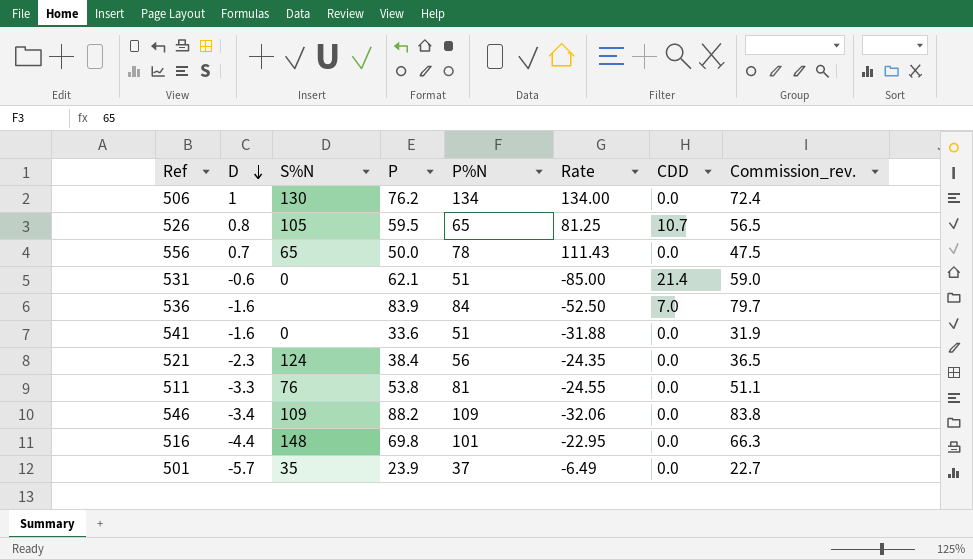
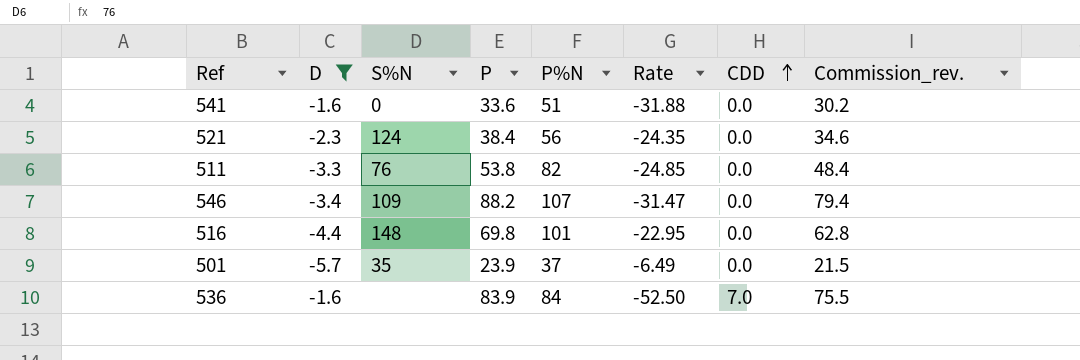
filter: none -> D <= -1.6
row order: D descending -> CDD ascending
column Commission_rev. | formula: [P] * 0.95 -> [P] * 0.9
511 | P%N: 81 -> 82
511 | Rate: -24.55 -> -24.85
546 | P%N: 109 -> 107
546 | Rate: -32.06 -> -31.47

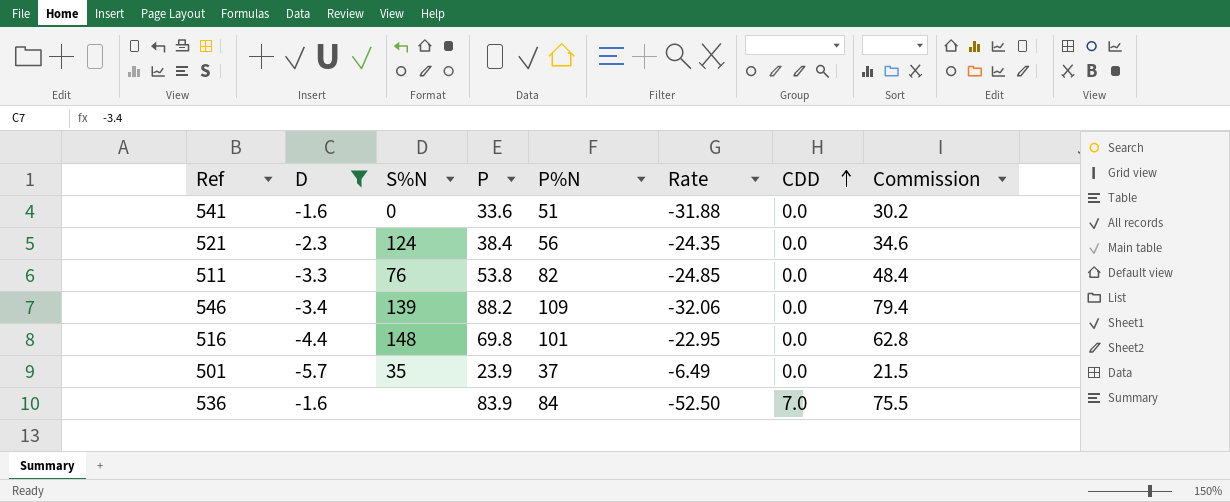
column name: Commission_rev. -> Commission
546 | S%N: 109 -> 139
546 | P%N: 107 -> 109
546 | Rate: -31.47 -> -32.06

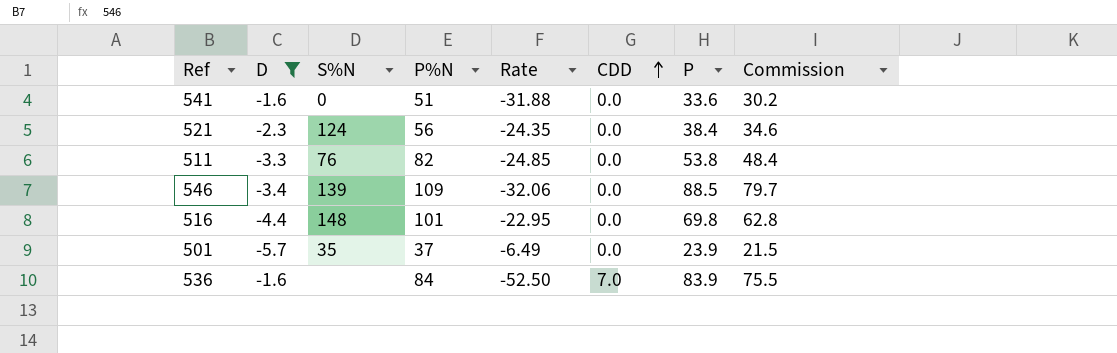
column P | position: 4 -> 7
546 | P: 88.2 -> 88.5
546 | Commission: 79.4 -> 79.7

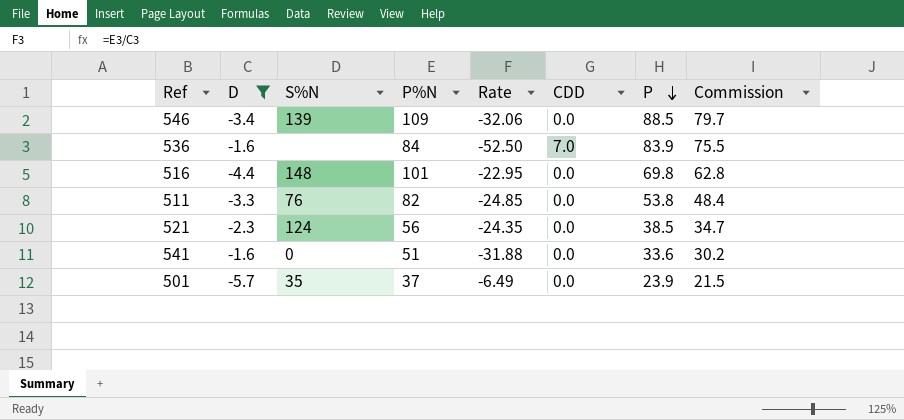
row order: CDD ascending -> P descending
521 | P: 38.4 -> 38.5
521 | Commission: 34.6 -> 34.7

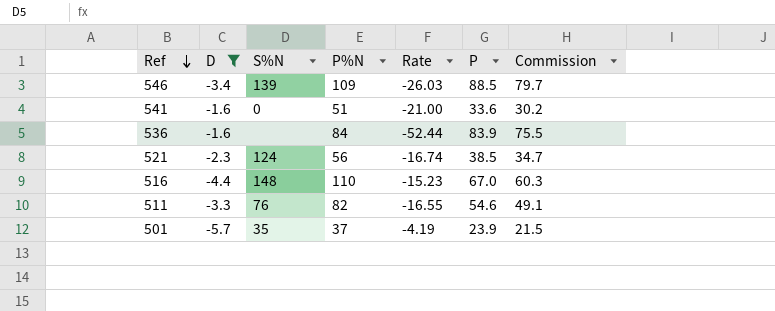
row order: P descending -> Ref descending
column CDD | position: 6 -> none
column Rate | formula: [P%N] / [D] -> [P] / [D]
516 | P%N: 101 -> 110
516 | P: 69.8 -> 67.0
516 | Commission: 62.8 -> 60.3
511 | P: 53.8 -> 54.6
511 | Commission: 48.4 -> 49.1

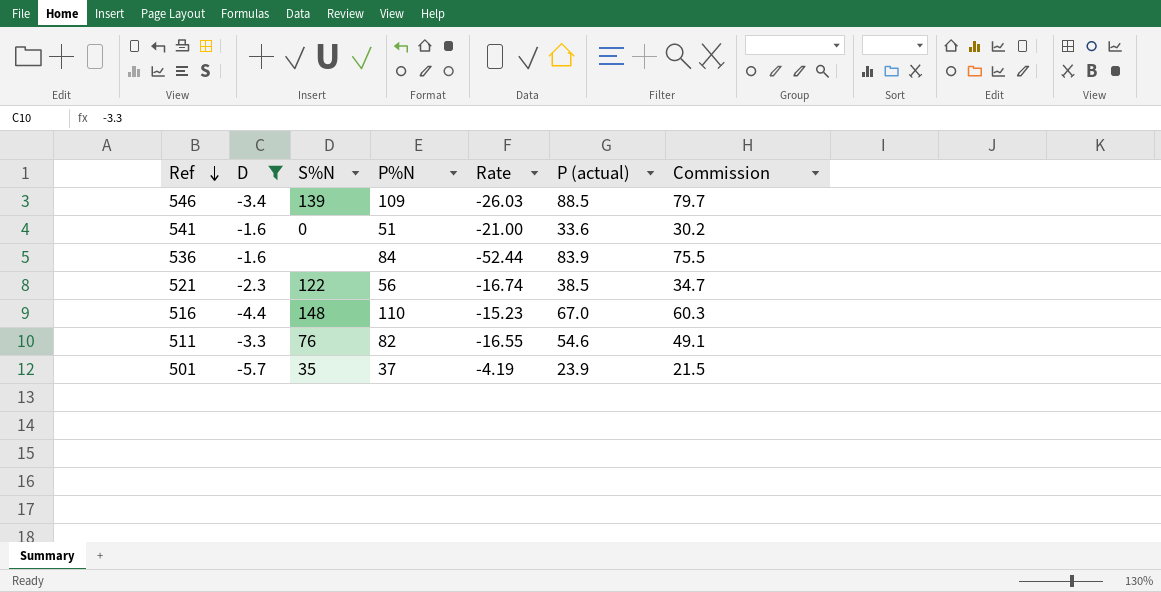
column name: P -> P (actual)
521 | S%N: 124 -> 122

